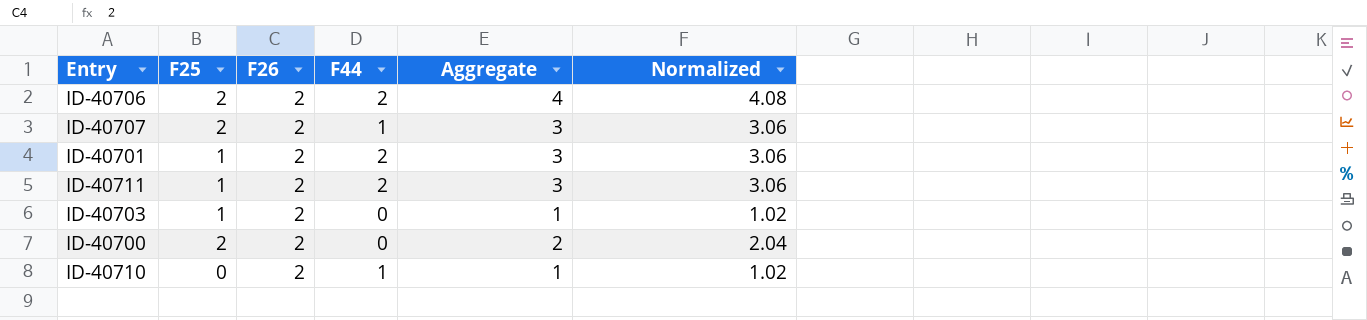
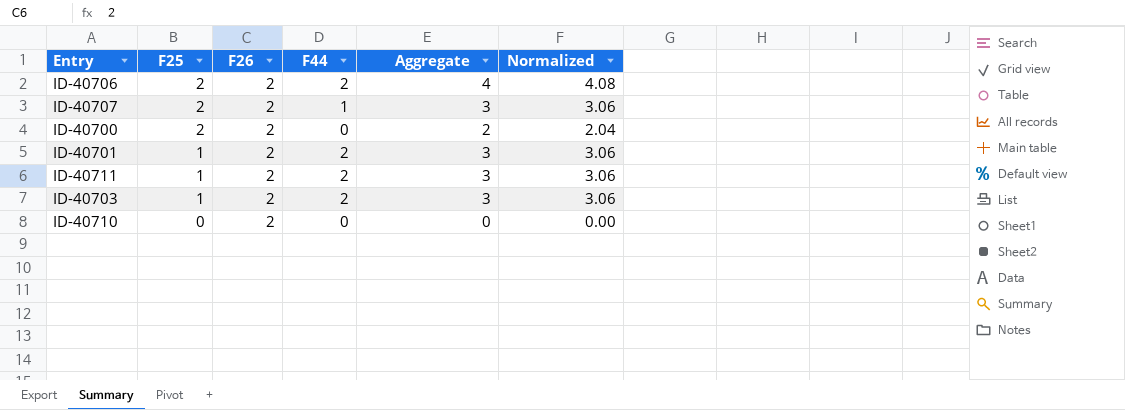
row order: none -> F25 descending
ID-40703 | F44: 0 -> 2
ID-40703 | Aggregate: 1 -> 3
ID-40703 | Normalized: 1.02 -> 3.06
ID-40710 | F44: 1 -> 0
ID-40710 | Aggregate: 1 -> 0
ID-40710 | Normalized: 1.02 -> 0.00

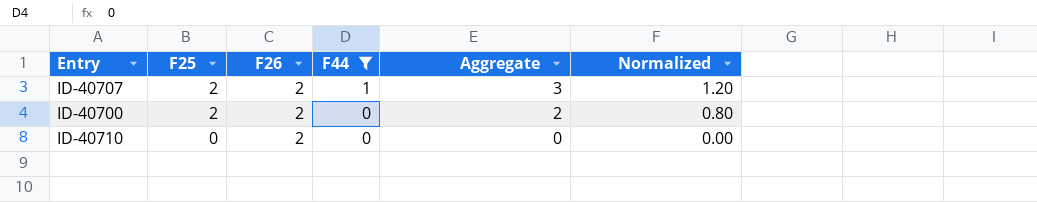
filter: none -> F44 != 2
column Normalized | formula: [Aggregate] * 1.02 -> [Aggregate] * 0.4

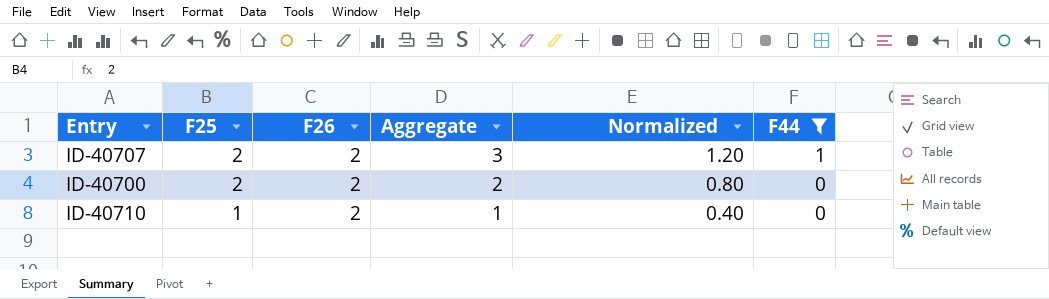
column F44 | position: 4 -> 6
ID-40710 | F25: 0 -> 1
ID-40710 | Aggregate: 0 -> 1
ID-40710 | Normalized: 0.00 -> 0.40

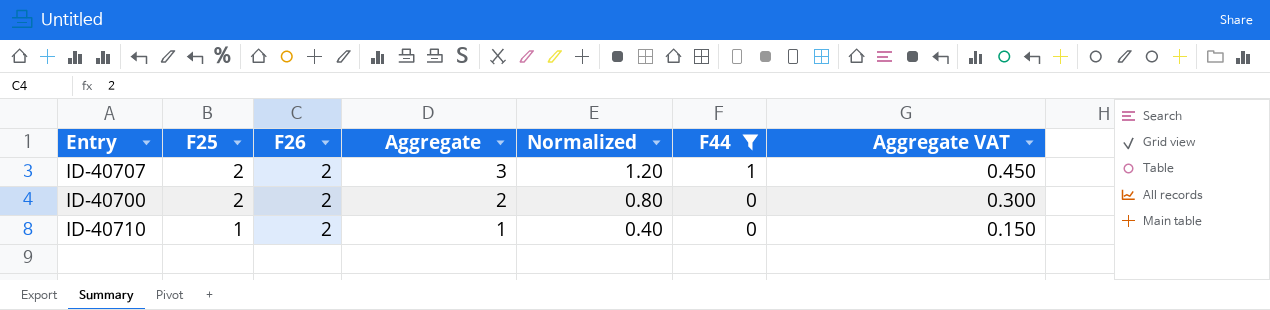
column Aggregate VAT | formula: none -> [Aggregate] * 0.15

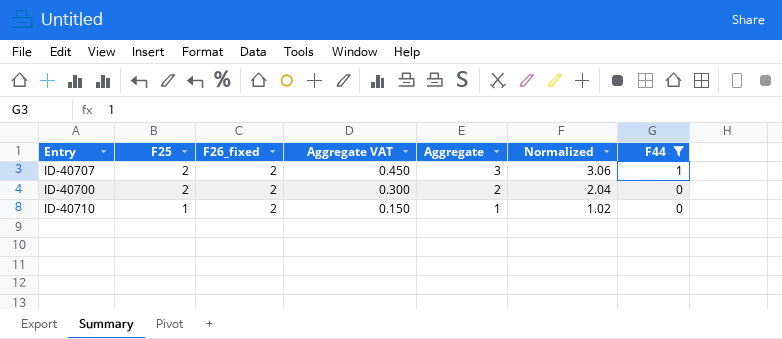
column name: F26 -> F26_fixed
column Aggregate VAT | position: 7 -> 4
column Normalized | formula: [Aggregate] * 0.4 -> [Aggregate] * 1.02

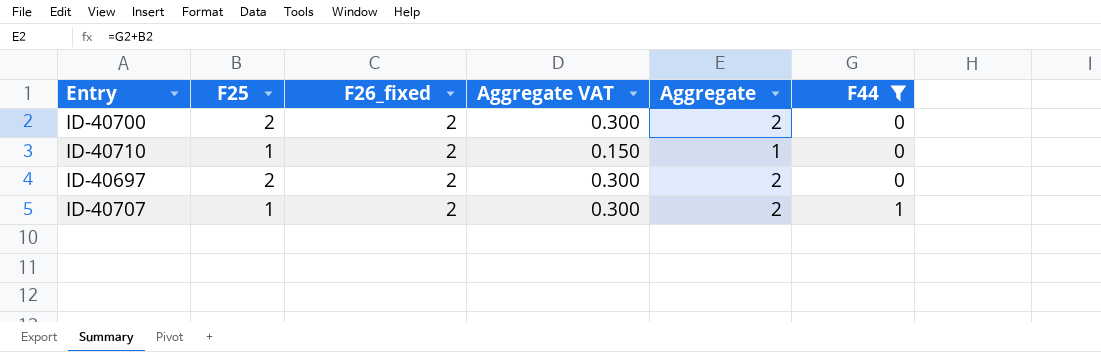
row order: F25 descending -> F44 ascending
column Normalized | formula: [Aggregate] * 1.02 -> none
row ID-40697: none -> 2 | 2 | 0.300 | 2 | 0
ID-40707 | F25: 2 -> 1
ID-40707 | Aggregate VAT: 0.450 -> 0.300
ID-40707 | Aggregate: 3 -> 2

